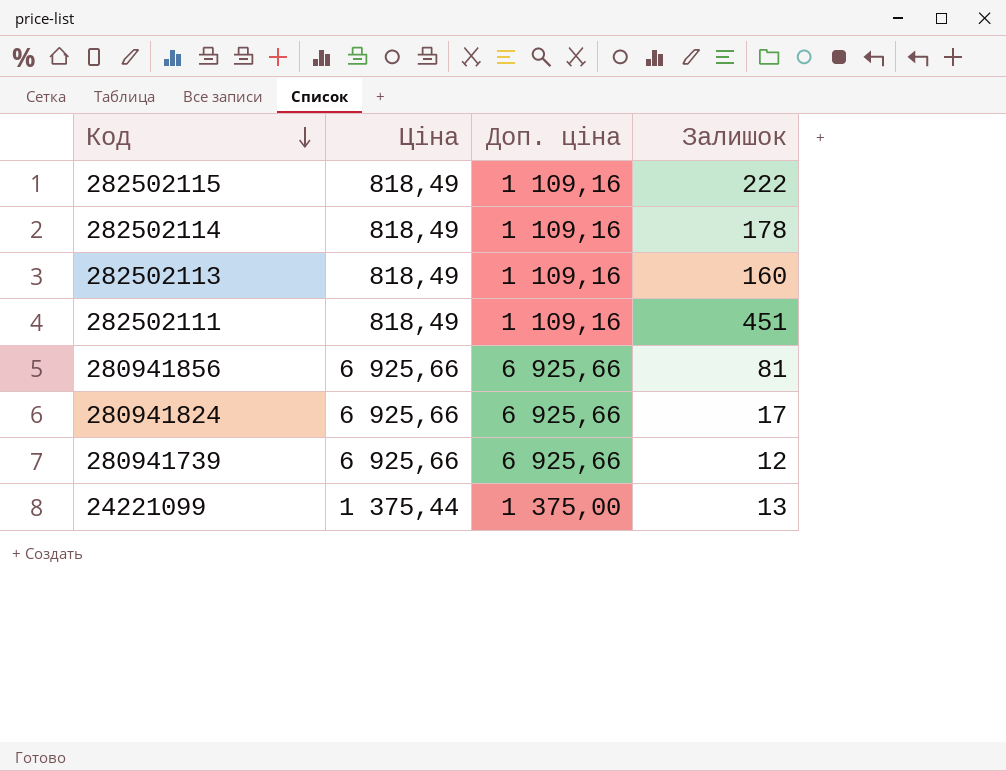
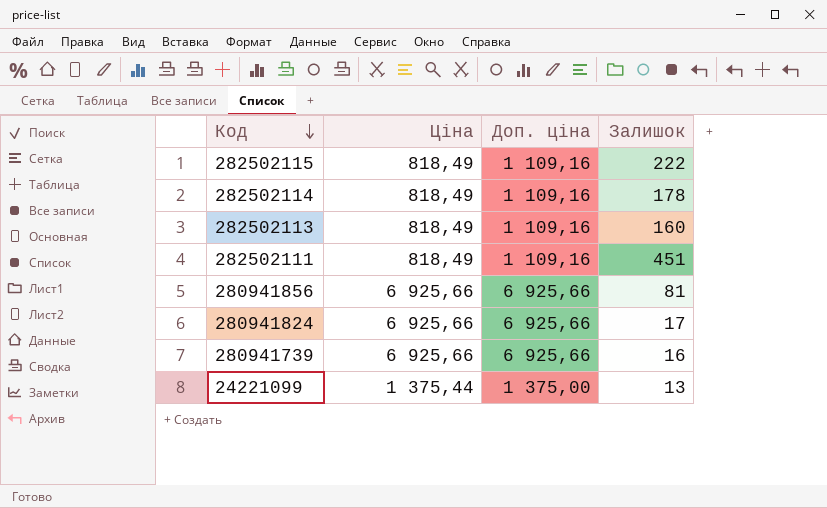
280941739 | Залишок: 12 -> 16

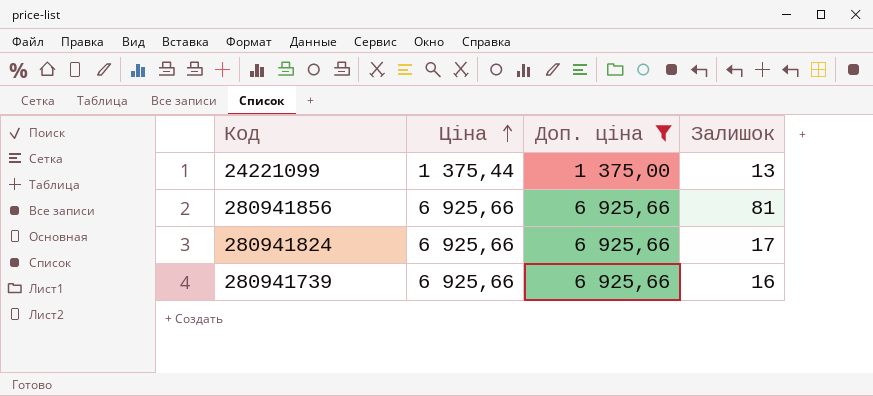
filter: none -> Доп. ціна != 1 109,16
row order: Код descending -> Ціна ascending

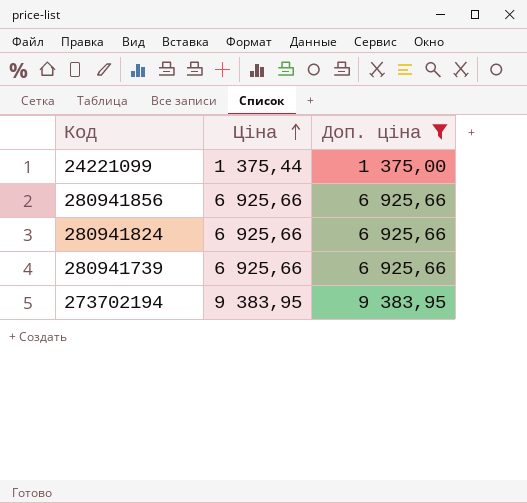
column Залишок | position: 4 -> none
row 273702194: none -> 9 383,95 | 9 383,95

